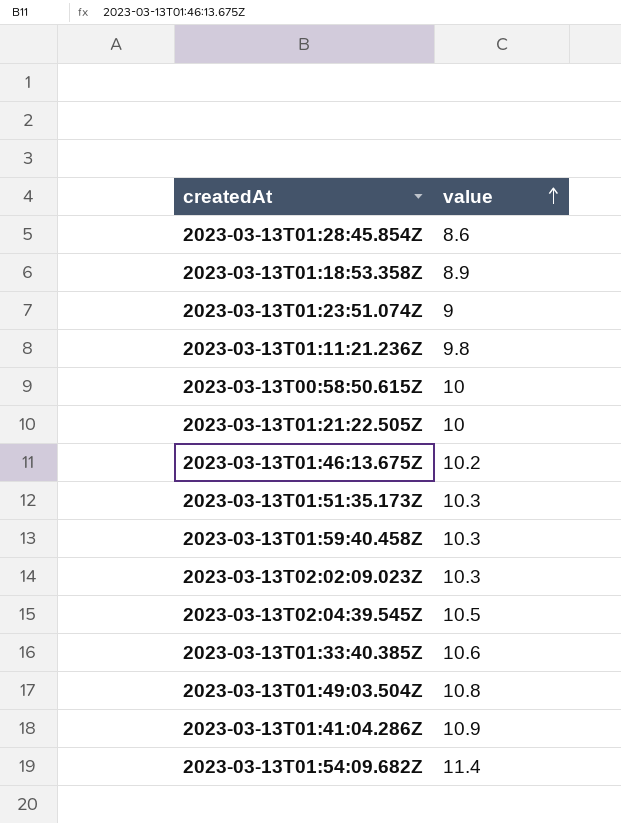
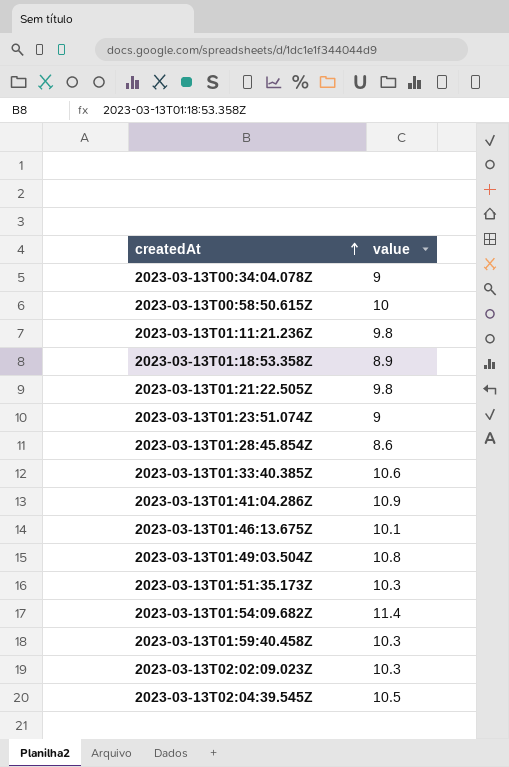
row order: value ascending -> createdAt ascending
row 2023-03-13T00:34:04.078Z: none -> 9
2023-03-13T01:21:22.505Z | value: 10 -> 9.8
2023-03-13T01:46:13.675Z | value: 10.2 -> 10.1

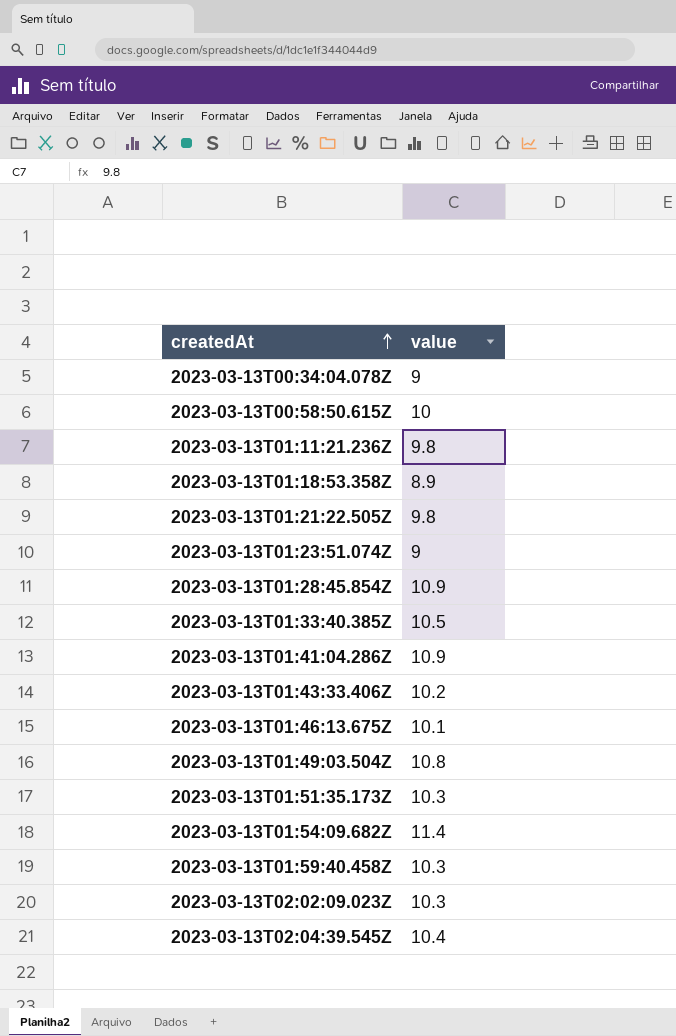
2023-03-13T01:28:45.854Z | value: 8.6 -> 10.9
2023-03-13T01:33:40.385Z | value: 10.6 -> 10.5
row 2023-03-13T01:43:33.406Z: none -> 10.2
2023-03-13T02:04:39.545Z | value: 10.5 -> 10.4

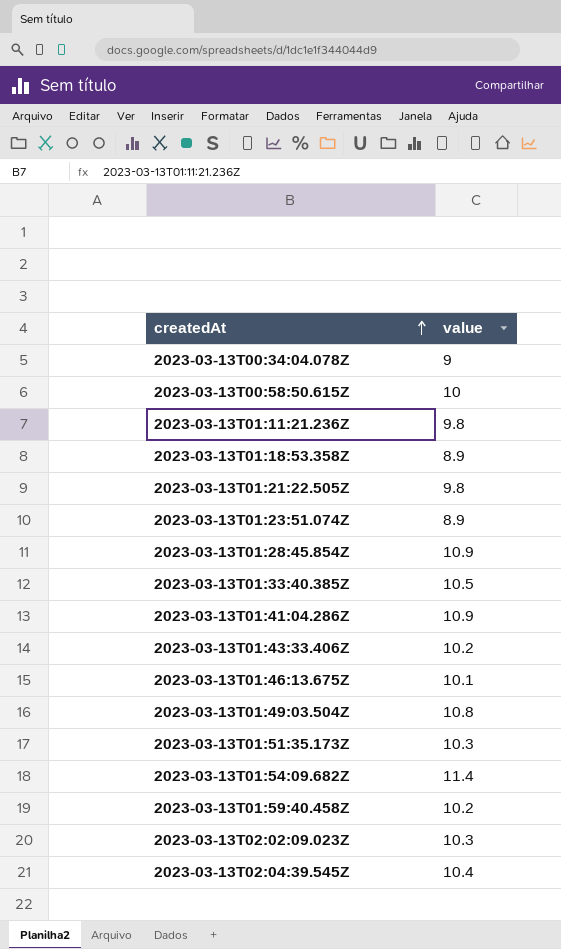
2023-03-13T01:23:51.074Z | value: 9 -> 8.9
2023-03-13T01:59:40.458Z | value: 10.3 -> 10.2

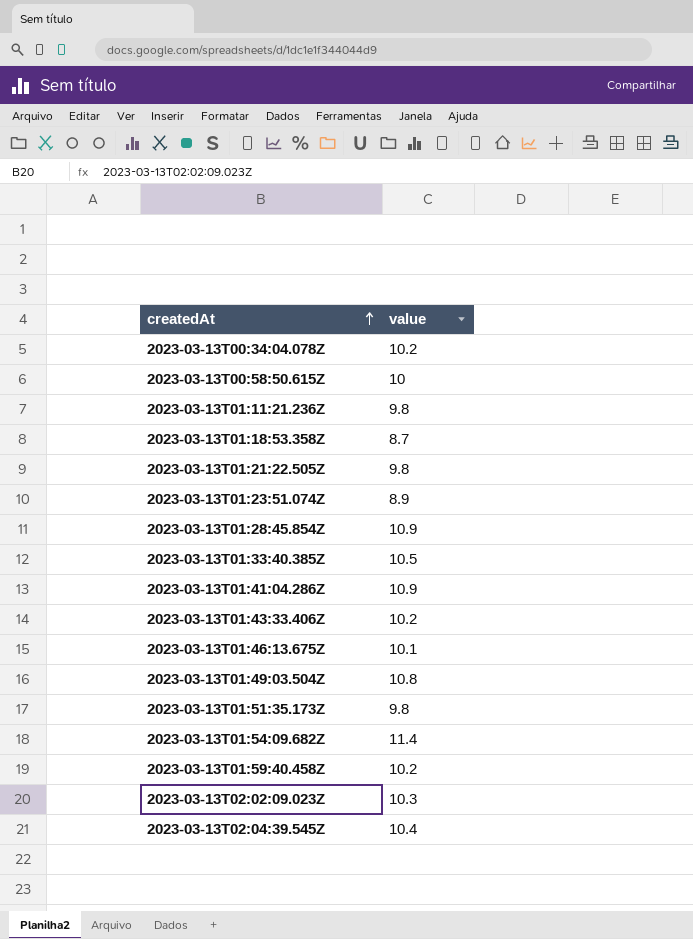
2023-03-13T00:34:04.078Z | value: 9 -> 10.2
2023-03-13T01:18:53.358Z | value: 8.9 -> 8.7
2023-03-13T01:51:35.173Z | value: 10.3 -> 9.8

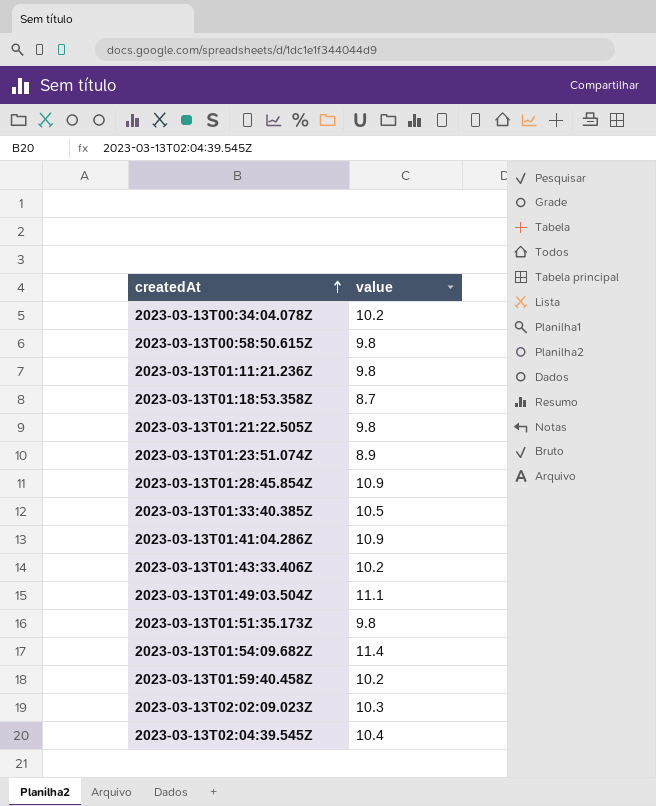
row 2023-03-13T01:46:13.675Z: 10.1 -> none
2023-03-13T00:58:50.615Z | value: 10 -> 9.8
2023-03-13T01:49:03.504Z | value: 10.8 -> 11.1

